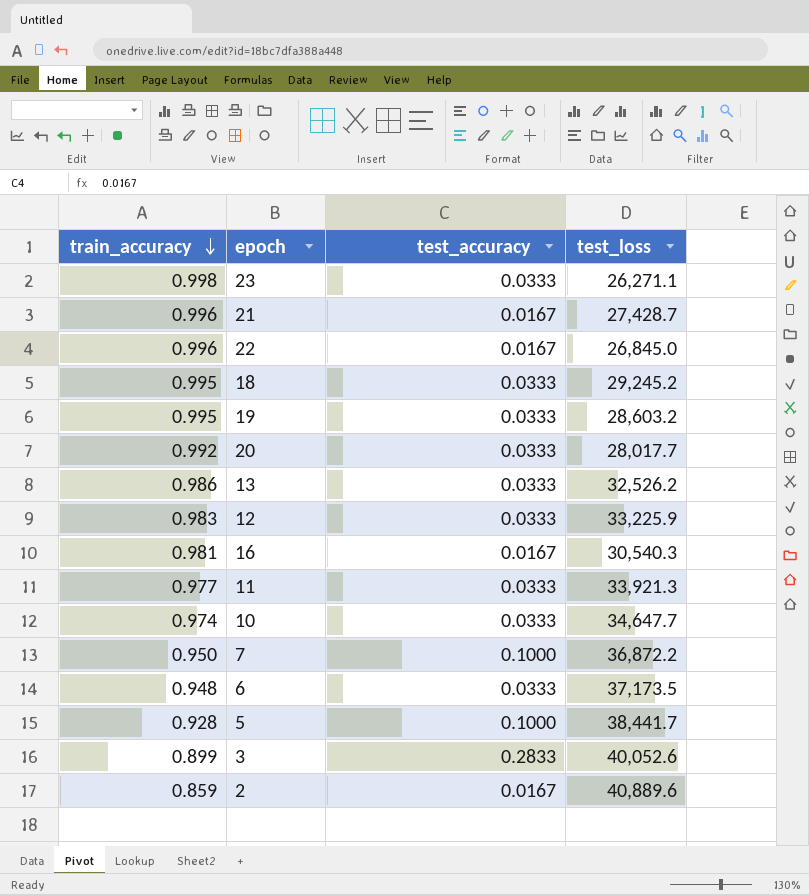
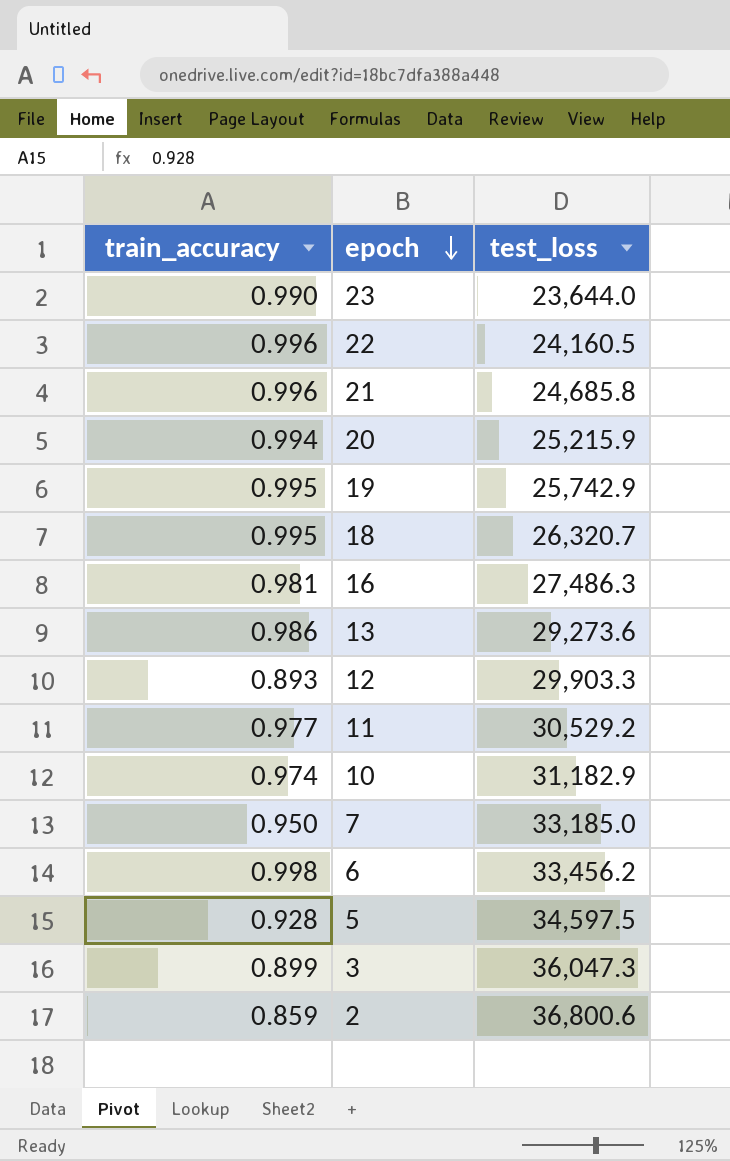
row order: train_accuracy descending -> epoch descending
column test_accuracy | position: 3 -> none
23 | train_accuracy: 0.998 -> 0.990
23 | test_loss: 26,271.1 -> 23,644.0
22 | test_loss: 26,845.0 -> 24,160.5
21 | test_loss: 27,428.7 -> 24,685.8
20 | train_accuracy: 0.992 -> 0.994
20 | test_loss: 28,017.7 -> 25,215.9
19 | test_loss: 28,603.2 -> 25,742.9
18 | test_loss: 29,245.2 -> 26,320.7
16 | test_loss: 30,540.3 -> 27,486.3
13 | test_loss: 32,526.2 -> 29,273.6
12 | train_accuracy: 0.983 -> 0.893
12 | test_loss: 33,225.9 -> 29,903.3
11 | test_loss: 33,921.3 -> 30,529.2
10 | test_loss: 34,647.7 -> 31,182.9
7 | test_loss: 36,872.2 -> 33,185.0
6 | train_accuracy: 0.948 -> 0.998
6 | test_loss: 37,173.5 -> 33,456.2
5 | test_loss: 38,441.7 -> 34,597.5
3 | test_loss: 40,052.6 -> 36,047.3
2 | test_loss: 40,889.6 -> 36,800.6

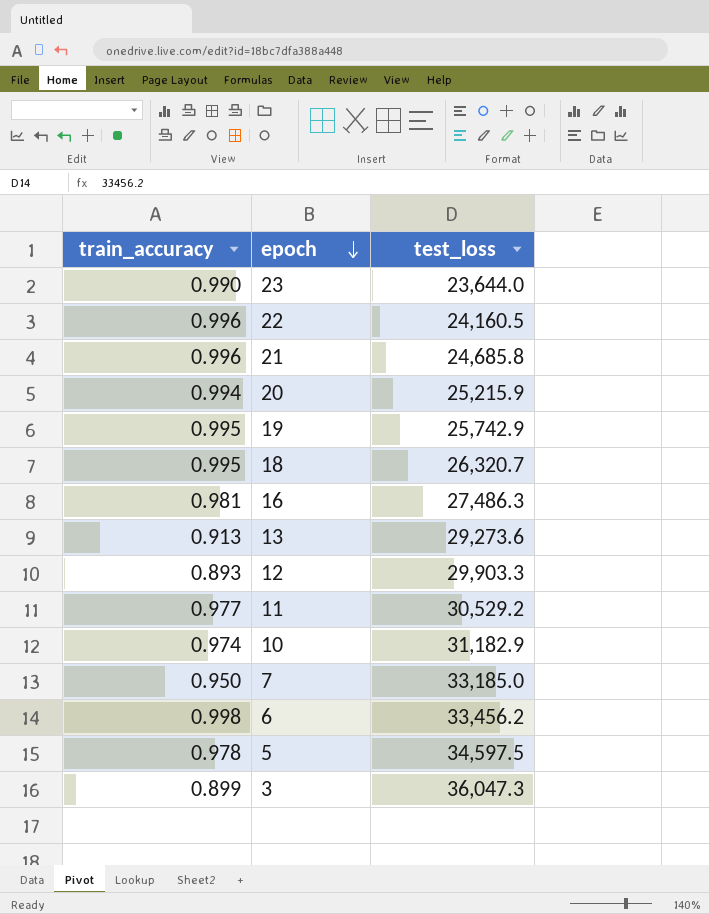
row 2: 0.859 | 36,800.6 -> none
13 | train_accuracy: 0.986 -> 0.913
5 | train_accuracy: 0.928 -> 0.978

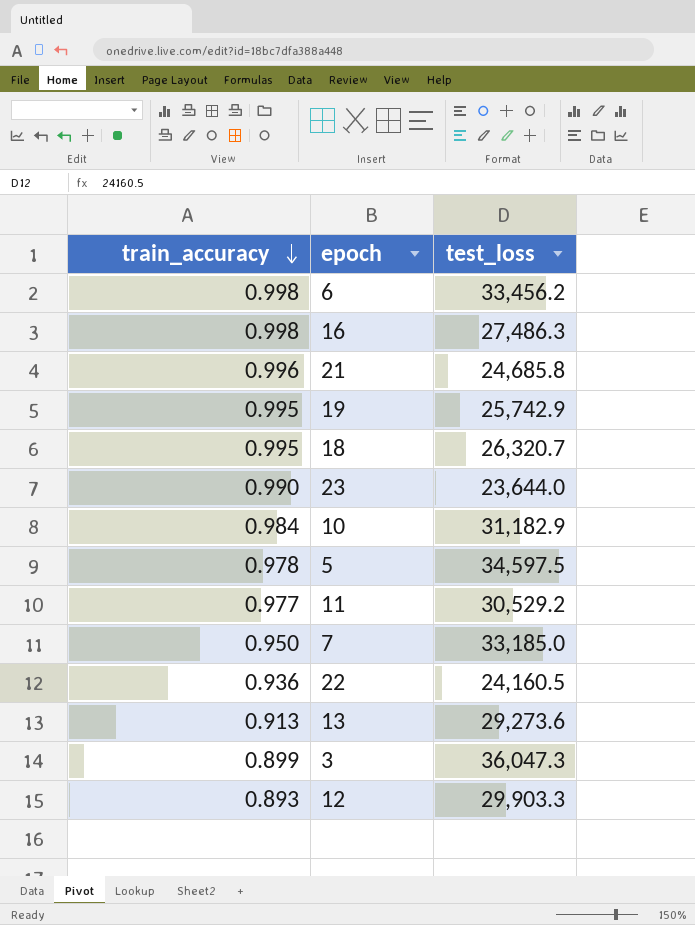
row order: epoch descending -> train_accuracy descending
row 20: 0.994 | 25,215.9 -> none
16 | train_accuracy: 0.981 -> 0.998
10 | train_accuracy: 0.974 -> 0.984
22 | train_accuracy: 0.996 -> 0.936

